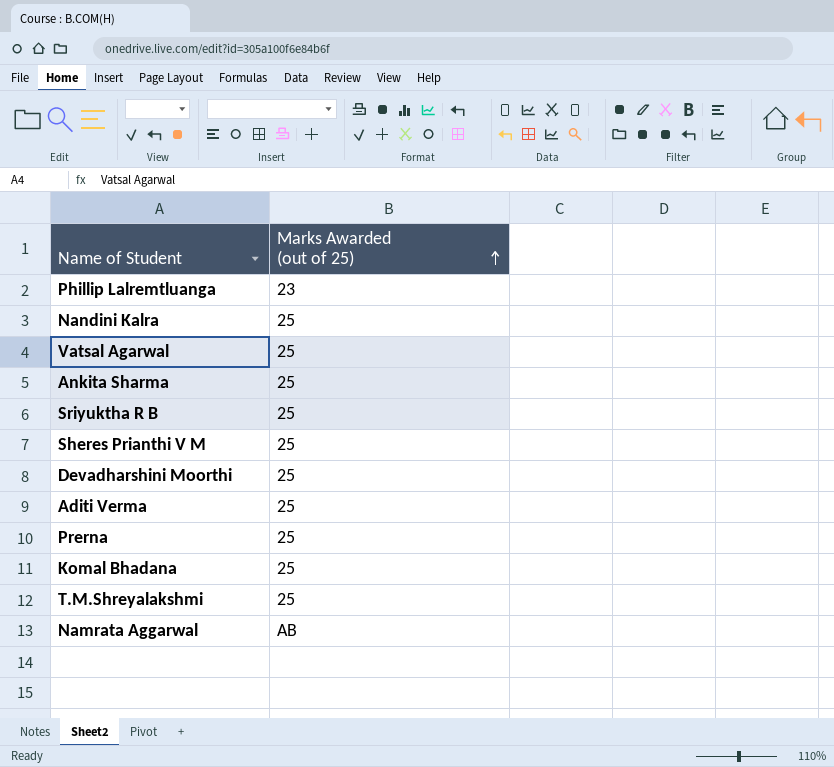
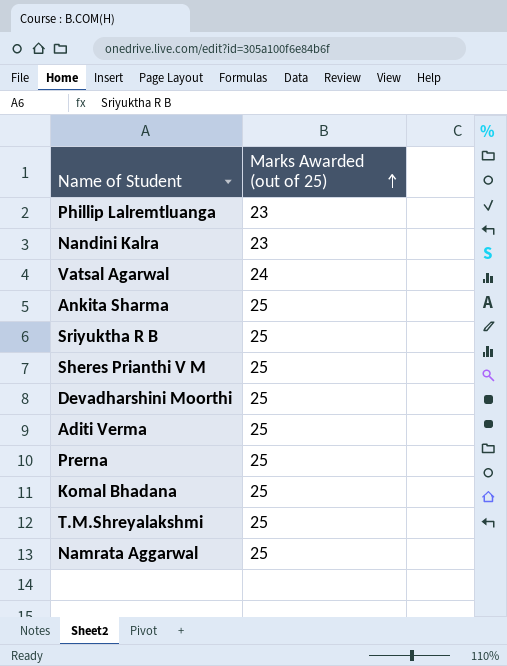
Nandini Kalra | Marks Awarded (out of 25): 25 -> 23
Vatsal Agarwal | Marks Awarded (out of 25): 25 -> 24
Namrata Aggarwal | Marks Awarded (out of 25): AB -> 25

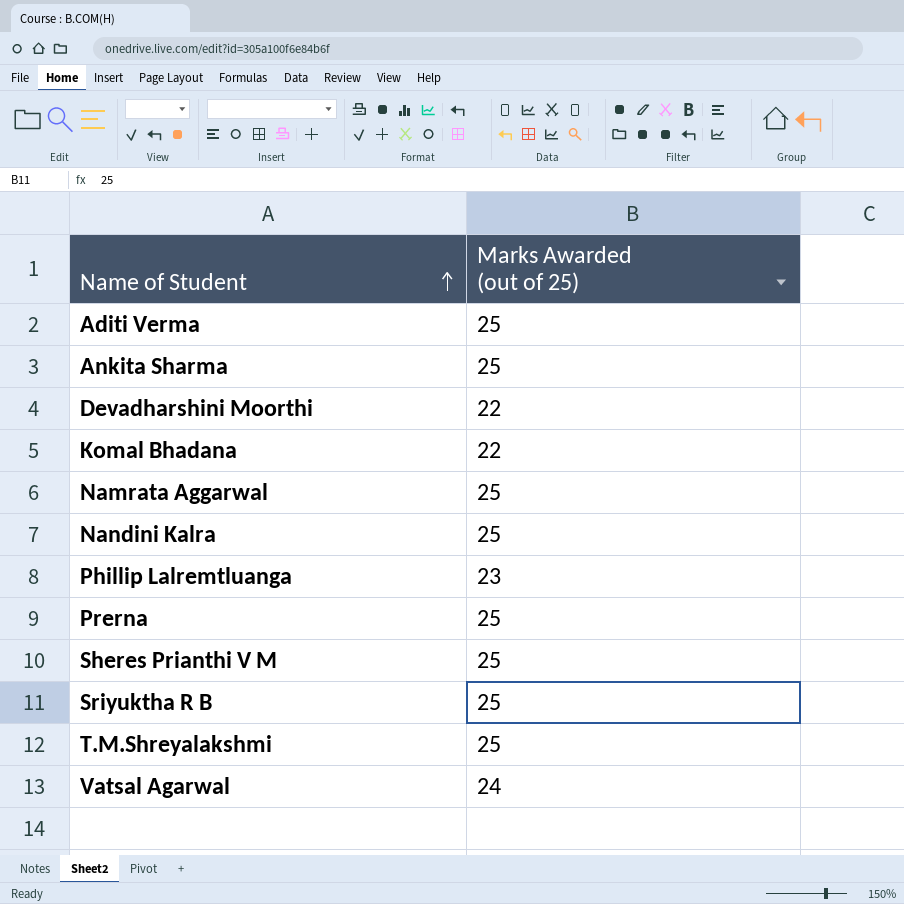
row order: Marks Awarded (out of 25) ascending -> Name of Student ascending
Devadharshini Moorthi | Marks Awarded (out of 25): 25 -> 22
Komal Bhadana | Marks Awarded (out of 25): 25 -> 22
Nandini Kalra | Marks Awarded (out of 25): 23 -> 25

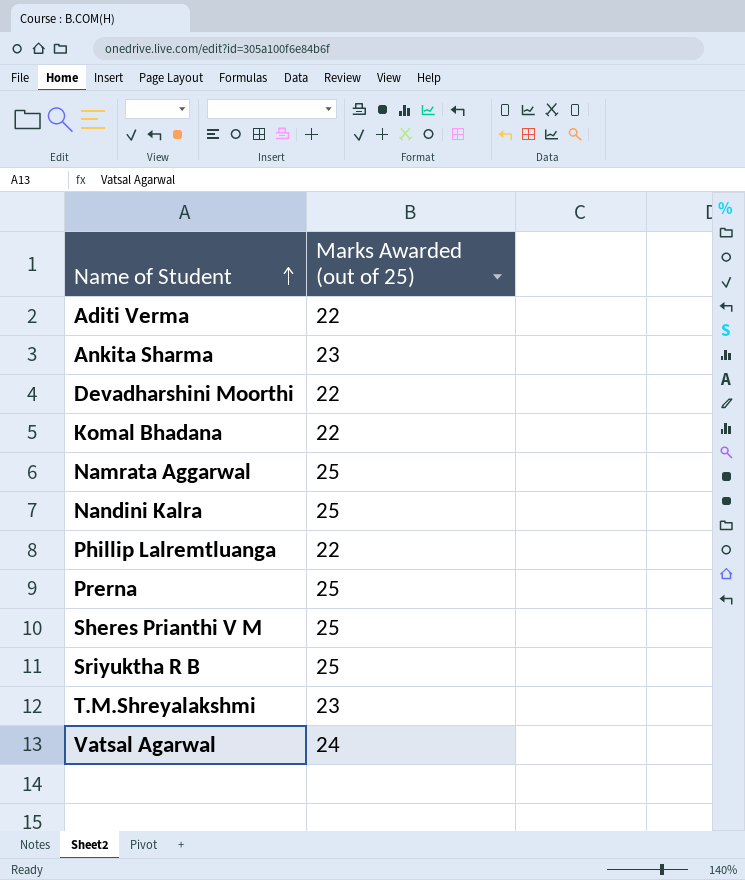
Aditi Verma | Marks Awarded (out of 25): 25 -> 22
Ankita Sharma | Marks Awarded (out of 25): 25 -> 23
Phillip Lalremtluanga | Marks Awarded (out of 25): 23 -> 22
T.M.Shreyalakshmi | Marks Awarded (out of 25): 25 -> 23

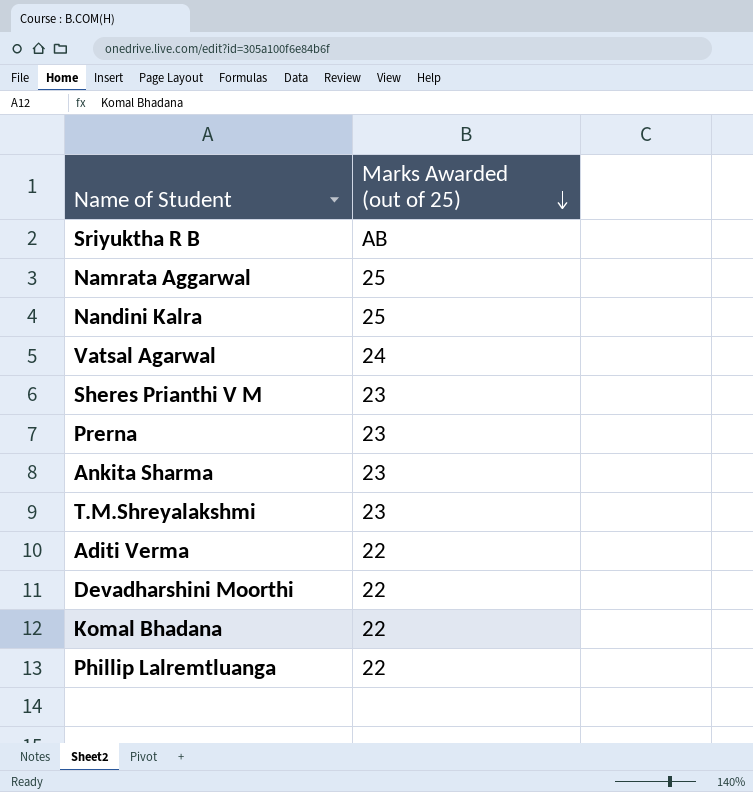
row order: Name of Student ascending -> Marks Awarded (out of 25) descending
Sriyuktha R B | Marks Awarded (out of 25): 25 -> AB
Sheres Prianthi V M | Marks Awarded (out of 25): 25 -> 23
Prerna | Marks Awarded (out of 25): 25 -> 23

